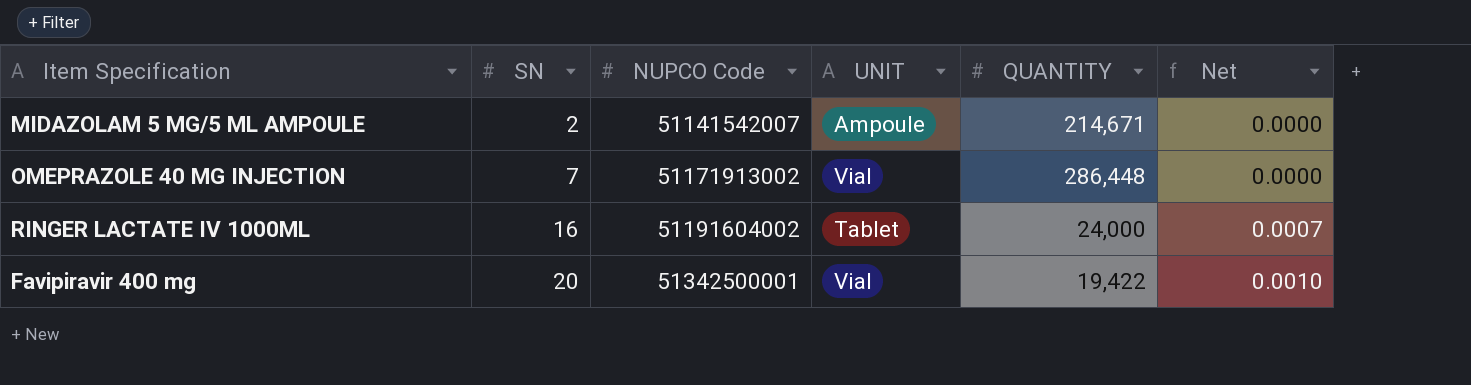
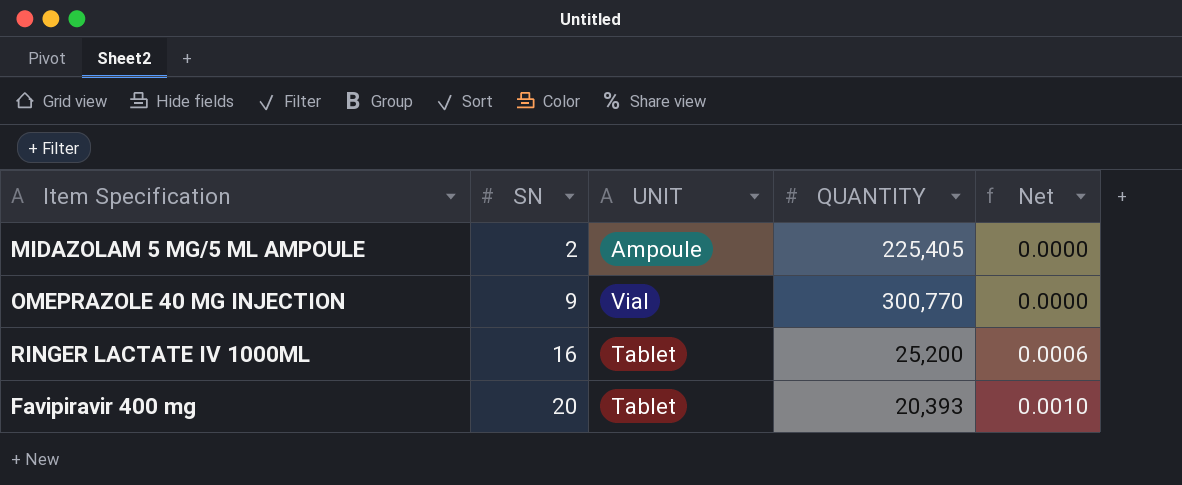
column NUPCO Code | position: 3 -> none
MIDAZOLAM 5 MG/5 ML AMPOULE | QUANTITY: 214,671 -> 225,405
OMEPRAZOLE 40 MG INJECTION | SN: 7 -> 9
OMEPRAZOLE 40 MG INJECTION | QUANTITY: 286,448 -> 300,770
RINGER LACTATE IV 1000ML | QUANTITY: 24,000 -> 25,200
RINGER LACTATE IV 1000ML | Net: 0.0007 -> 0.0006
Favipiravir 400 mg | UNIT: Vial -> Tablet
Favipiravir 400 mg | QUANTITY: 19,422 -> 20,393

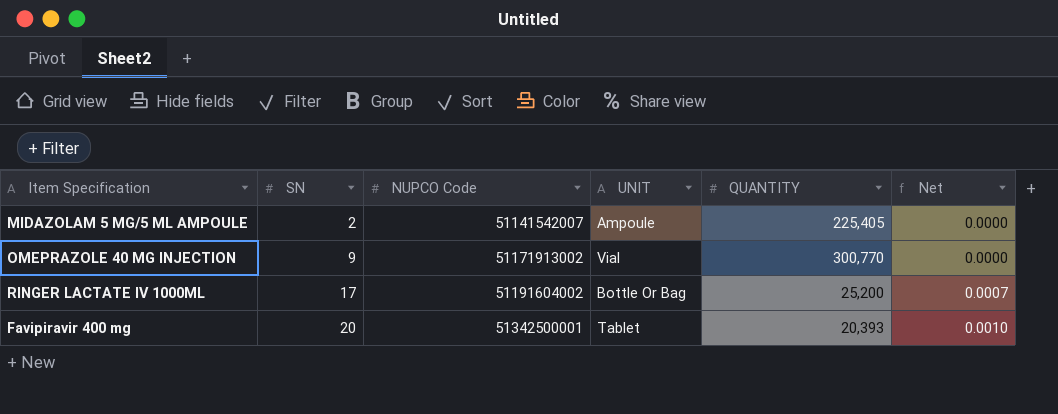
column NUPCO Code | position: none -> 3
RINGER LACTATE IV 1000ML | SN: 16 -> 17
RINGER LACTATE IV 1000ML | UNIT: Tablet -> Bottle Or Bag
RINGER LACTATE IV 1000ML | Net: 0.0006 -> 0.0007

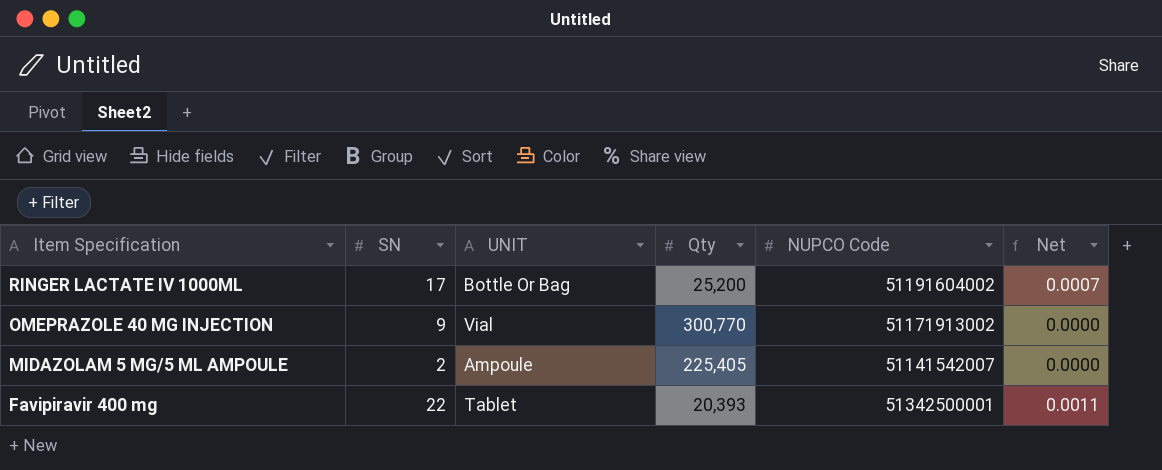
row order: SN ascending -> Item Specification descending
column name: QUANTITY -> Qty
column NUPCO Code | position: 3 -> 5
Favipiravir 400 mg | SN: 20 -> 22
Favipiravir 400 mg | Net: 0.0010 -> 0.0011

